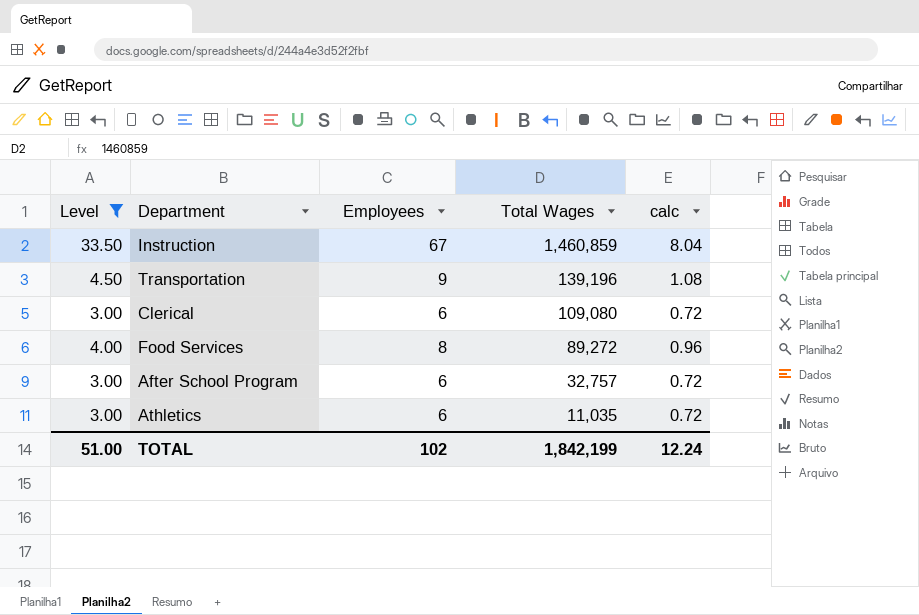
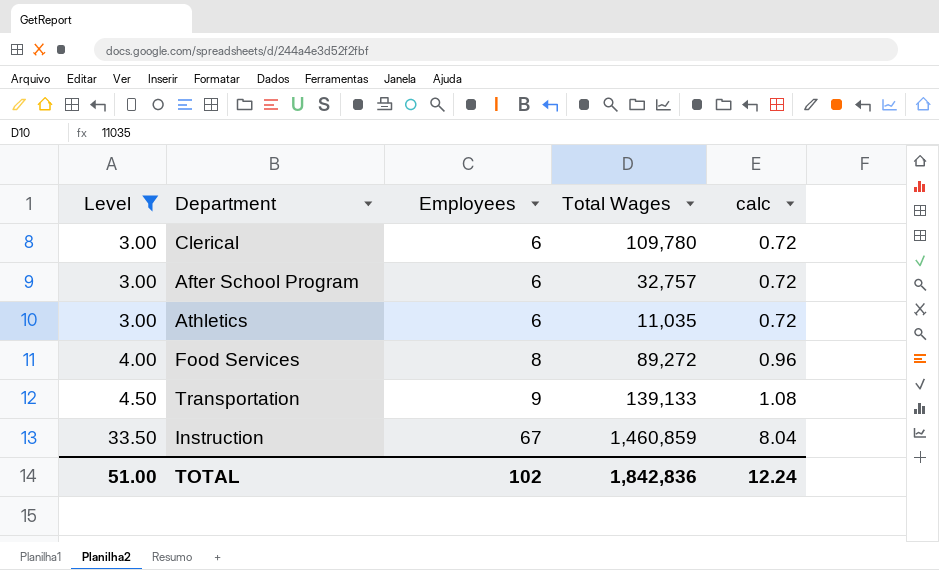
row order: Total Wages descending -> Level ascending
Clerical | Total Wages: 109,080 -> 109,780
Transportation | Total Wages: 139,196 -> 139,133
TOTAL | Total Wages: 1,842,199 -> 1,842,836

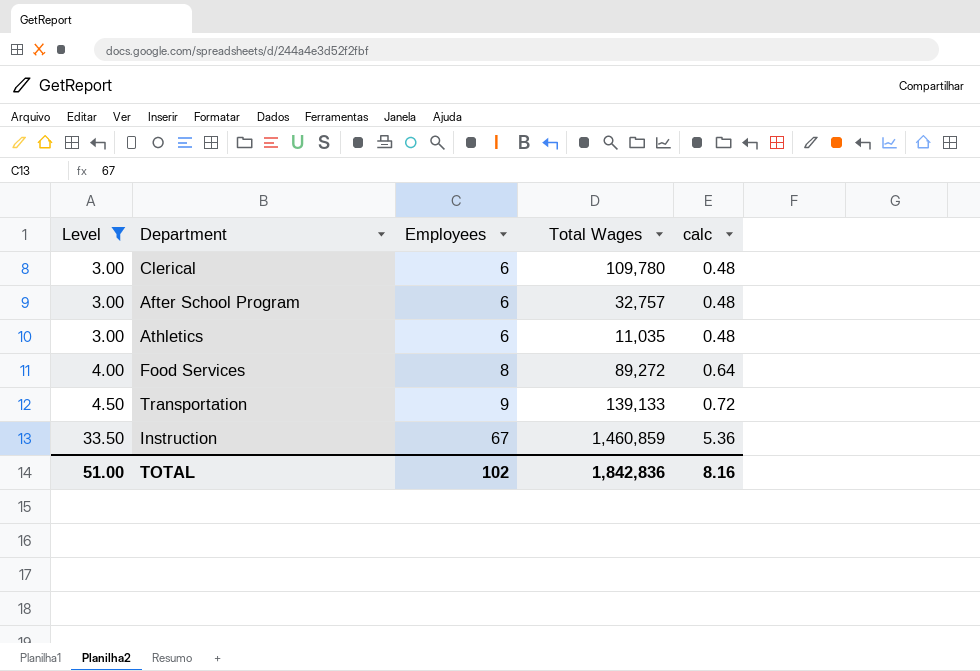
column calc | formula: [Employees] * 0.12 -> [Employees] * 0.08
TOTAL | calc: 12.24 -> 8.16

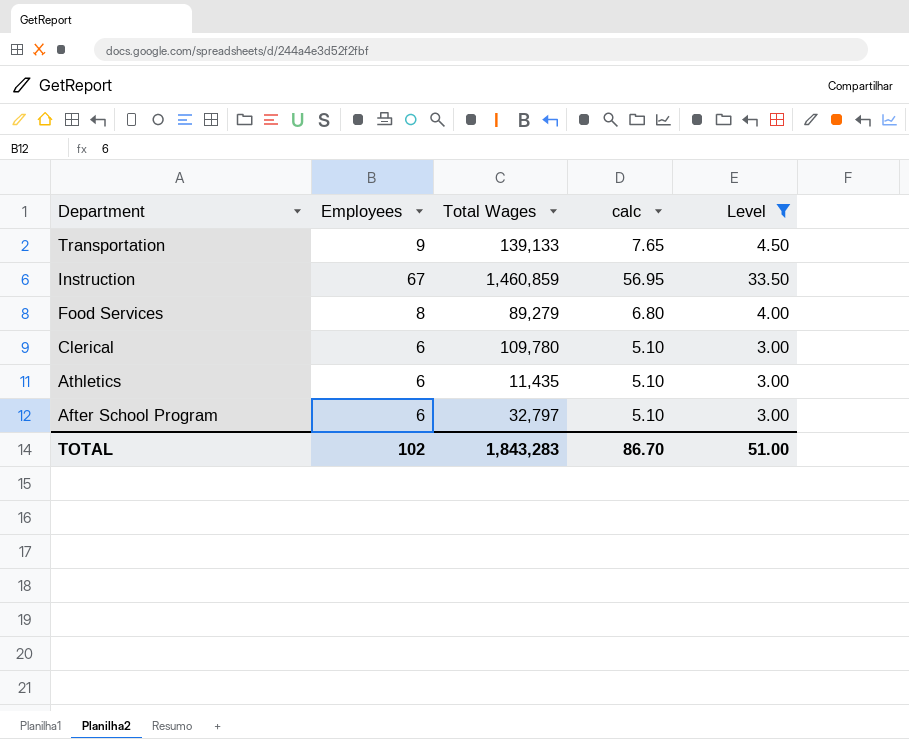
row order: Level ascending -> Department descending
column calc | formula: [Employees] * 0.08 -> [Employees] * 0.85
column Level | position: 1 -> 5
Food Services | Total Wages: 89,272 -> 89,279
Athletics | Total Wages: 11,035 -> 11,435
After School Program | Total Wages: 32,757 -> 32,797
TOTAL | Total Wages: 1,842,836 -> 1,843,283
TOTAL | calc: 8.16 -> 86.70

